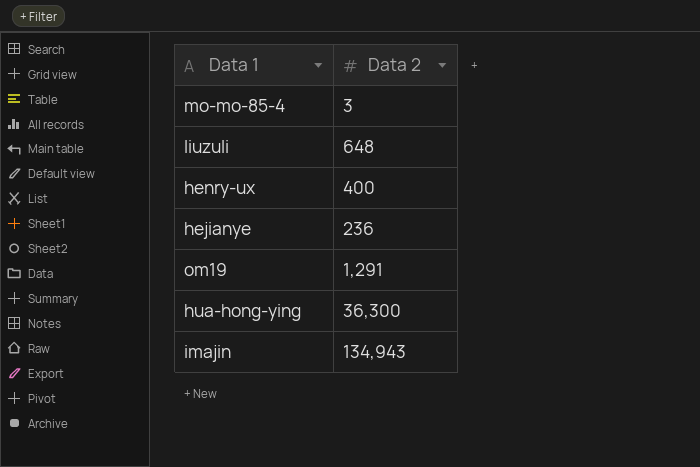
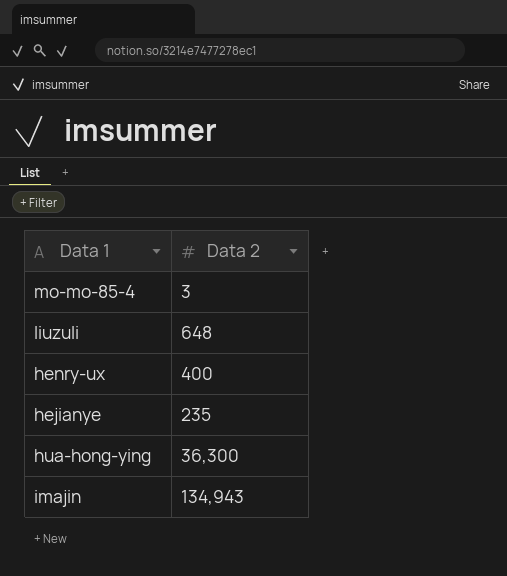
row om19: 1,291 -> none
hejianye | Data 2: 236 -> 235

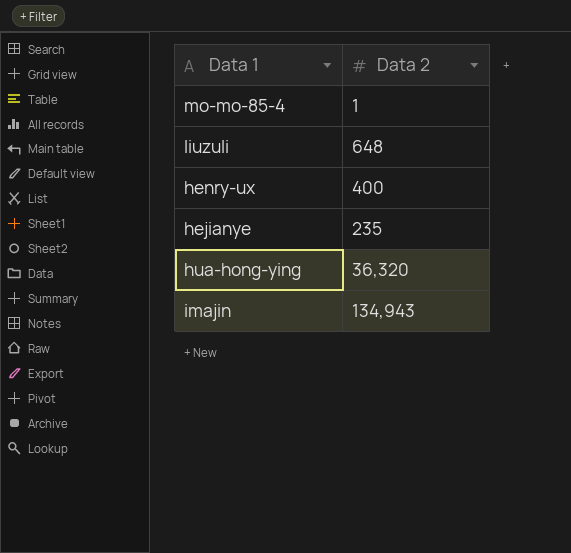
mo-mo-85-4 | Data 2: 3 -> 1
hua-hong-ying | Data 2: 36,300 -> 36,320

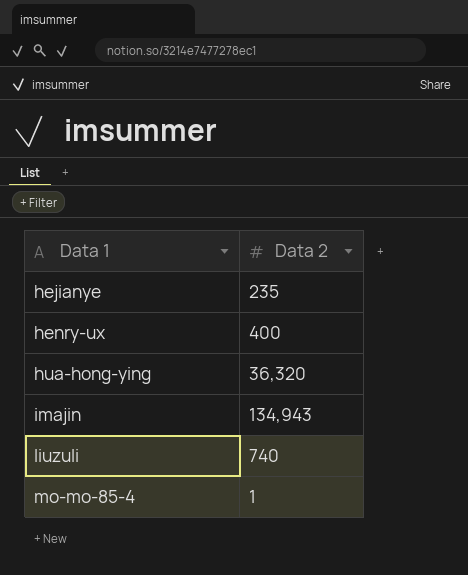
row order: none -> Data 1 ascending
liuzuli | Data 2: 648 -> 740

